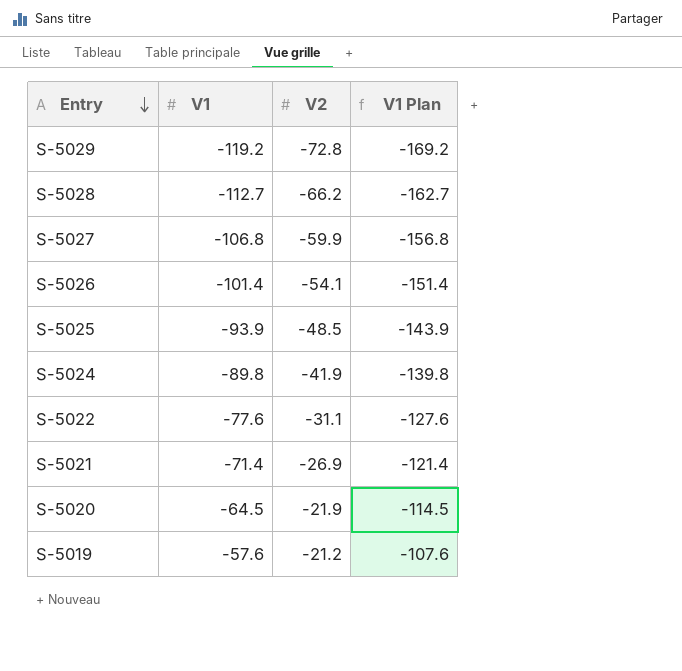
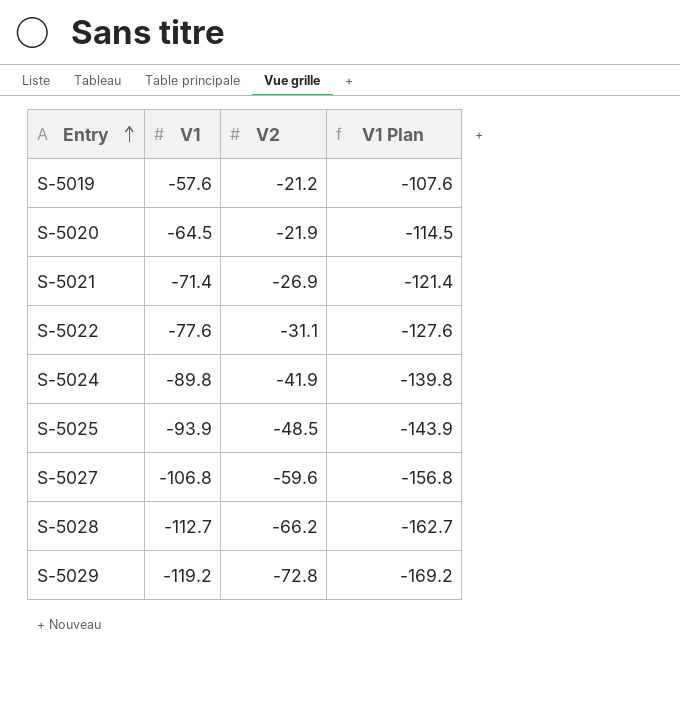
row order: Entry descending -> Entry ascending
row S-5026: -101.4 | -54.1 | -151.4 -> none
S-5027 | V2: -59.9 -> -59.6

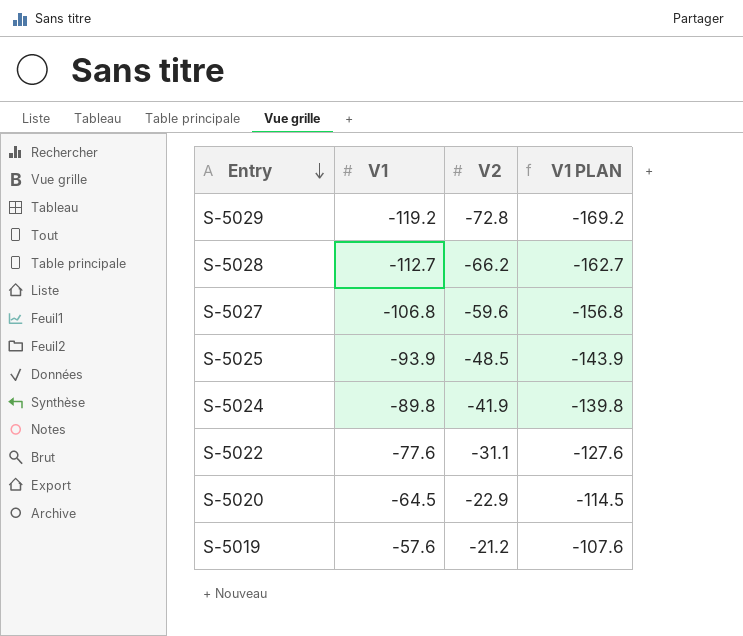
row order: Entry ascending -> Entry descending
column name: V1 Plan -> V1 PLAN
row S-5021: -71.4 | -26.9 | -121.4 -> none
S-5020 | V2: -21.9 -> -22.9

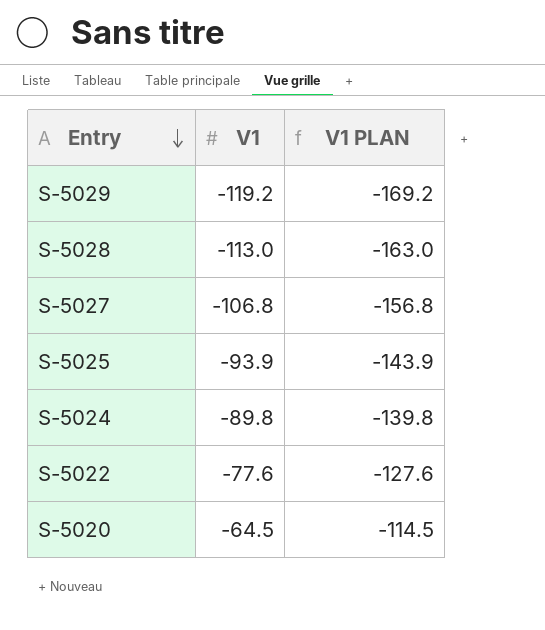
column V2 | position: 3 -> none
row S-5019: -57.6 | -21.2 | -107.6 -> none
S-5028 | V1: -112.7 -> -113.0
S-5028 | V1 PLAN: -162.7 -> -163.0

